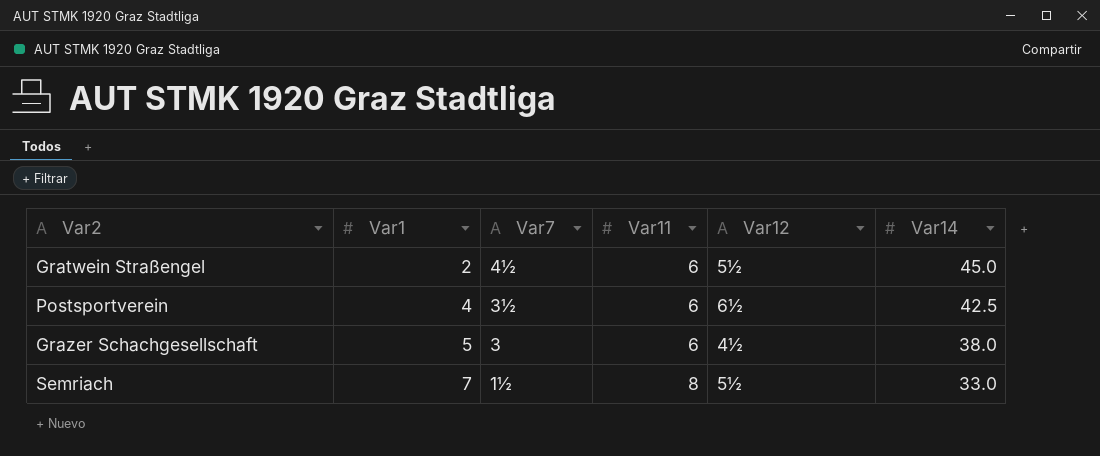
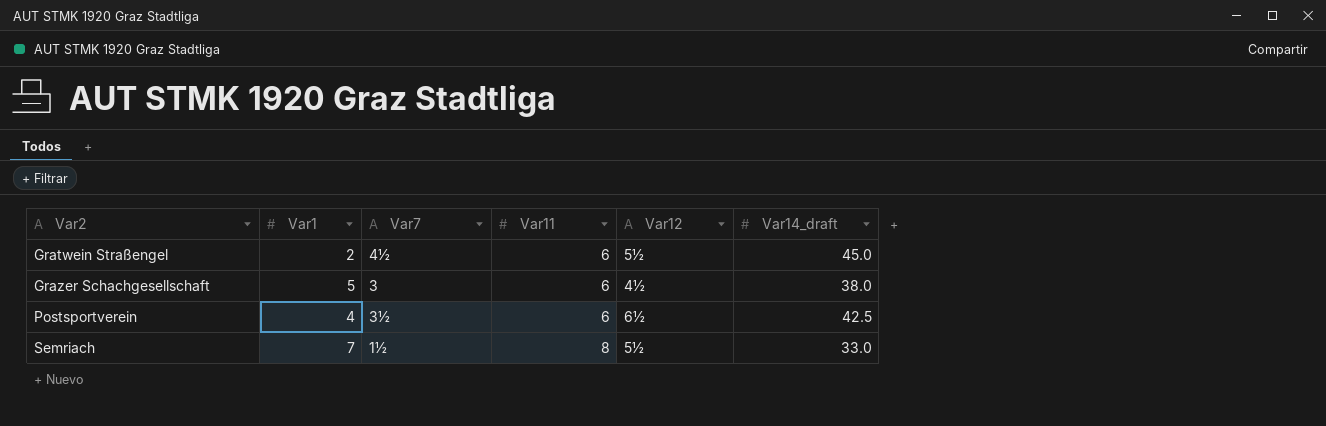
row order: Var1 ascending -> Var2 ascending
column name: Var14 -> Var14_draft

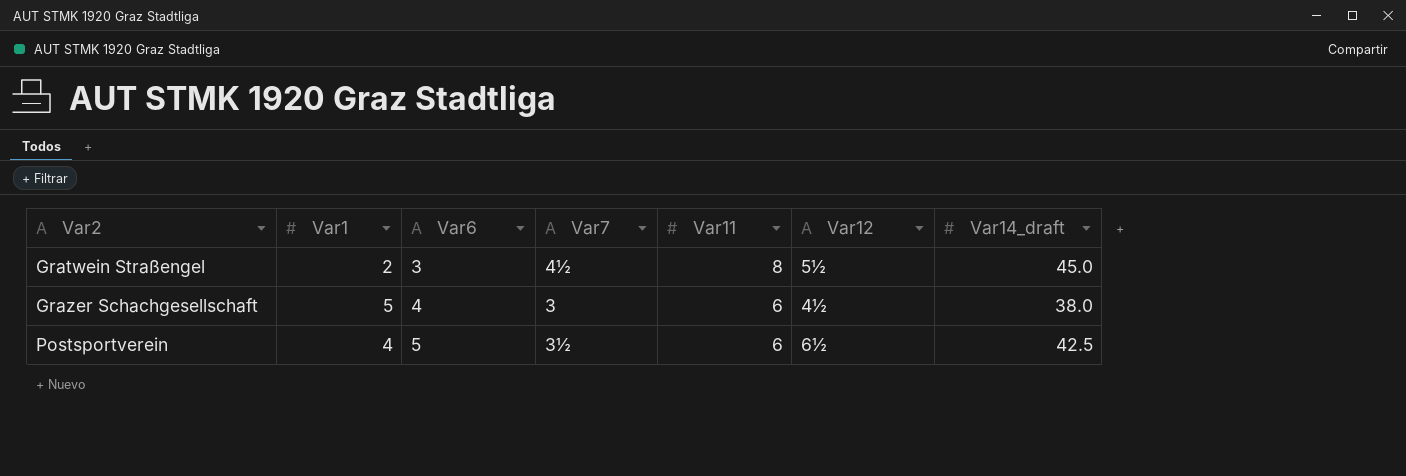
column Var6 | position: none -> 3
row Semriach: 7 | 1½ | 8 | 5½ | 33.0 -> none
Gratwein Straßengel | Var11: 6 -> 8

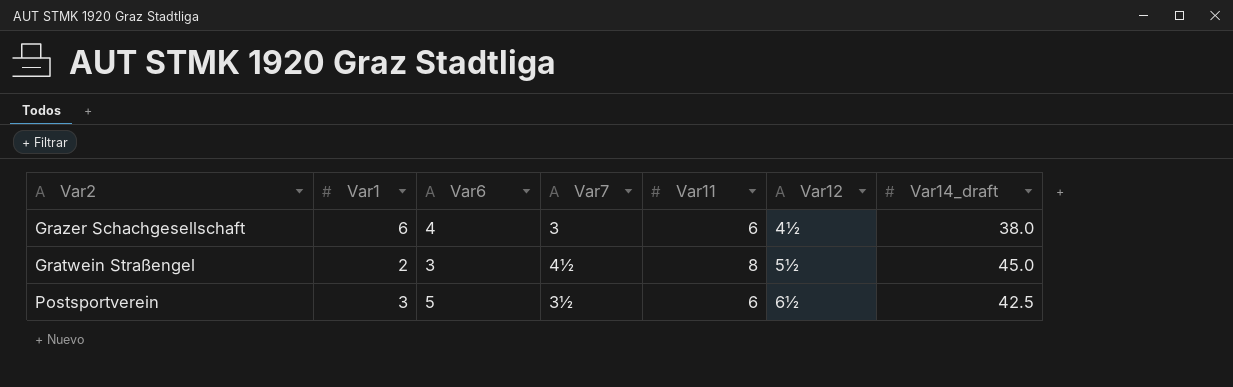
row order: Var2 ascending -> Var12 ascending
Grazer Schachgesellschaft | Var1: 5 -> 6
Postsportverein | Var1: 4 -> 3

